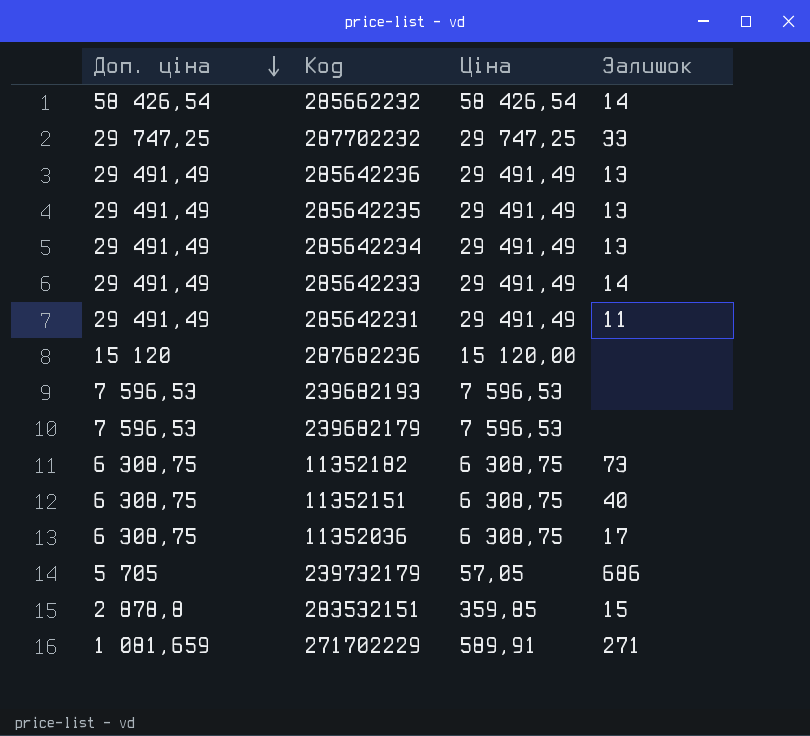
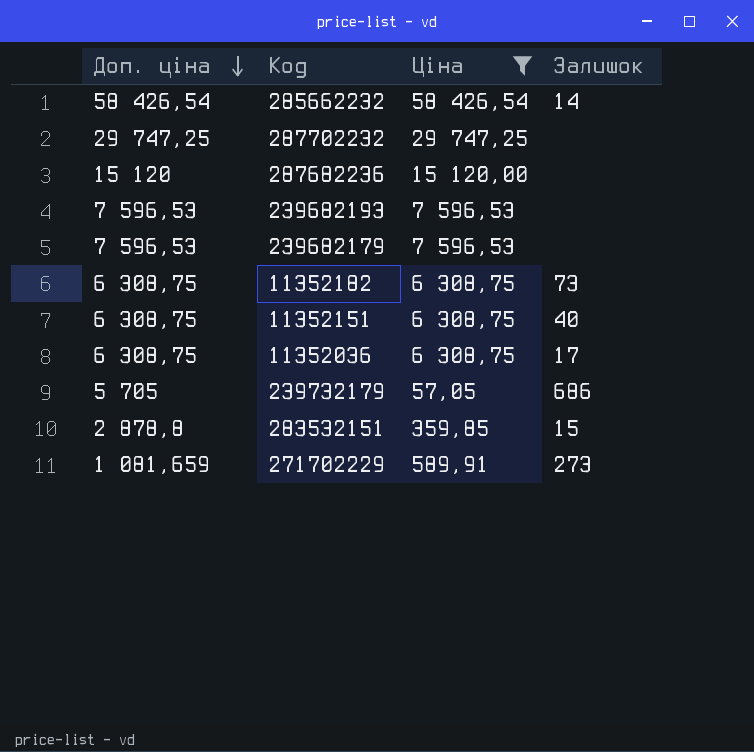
filter: none -> Ціна != 29 491,49
287702232 | Залишок: 33 -> none
271702229 | Залишок: 271 -> 273

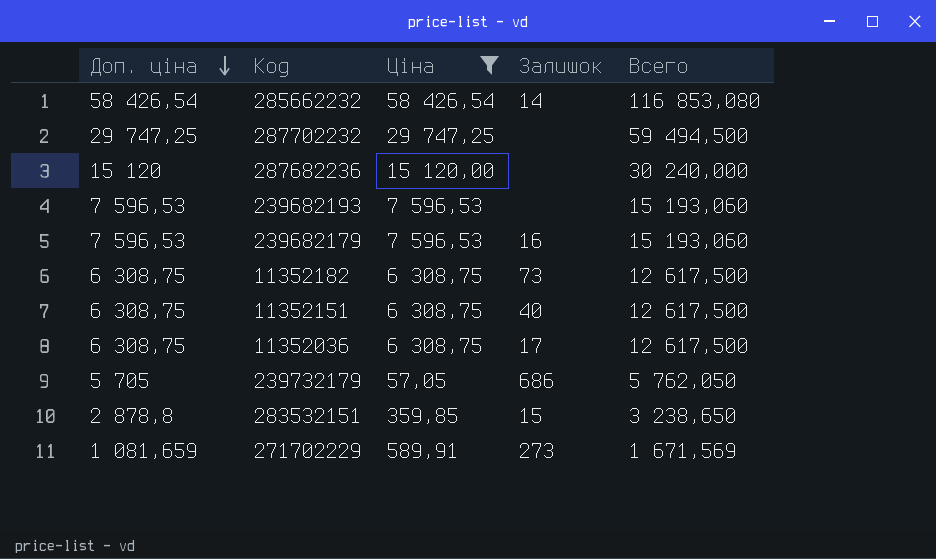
column Всего | formula: none -> [Доп. ціна] + [Ціна]
239682179 | Залишок: none -> 16

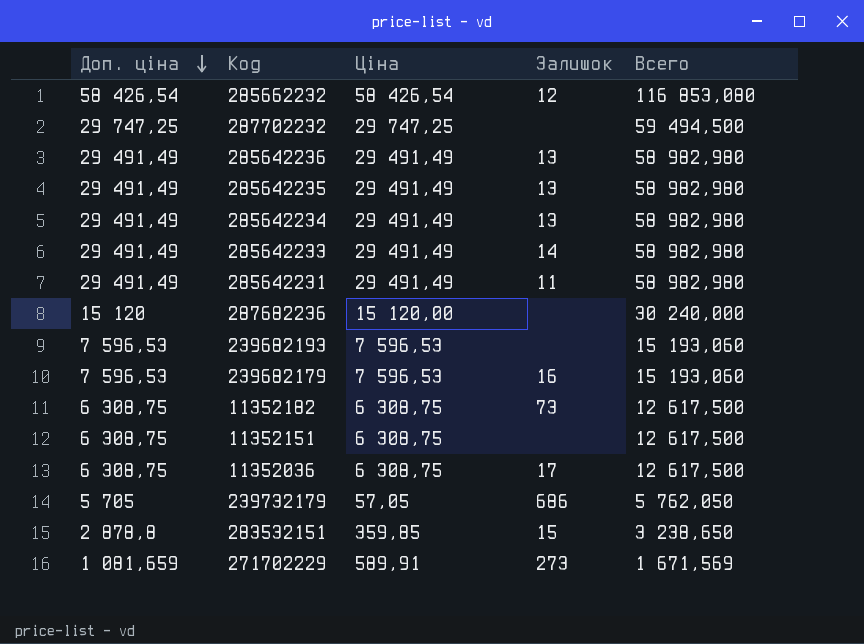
filter: Ціна != 29 491,49 -> none
285662232 | Залишок: 14 -> 12
11352151 | Залишок: 40 -> none

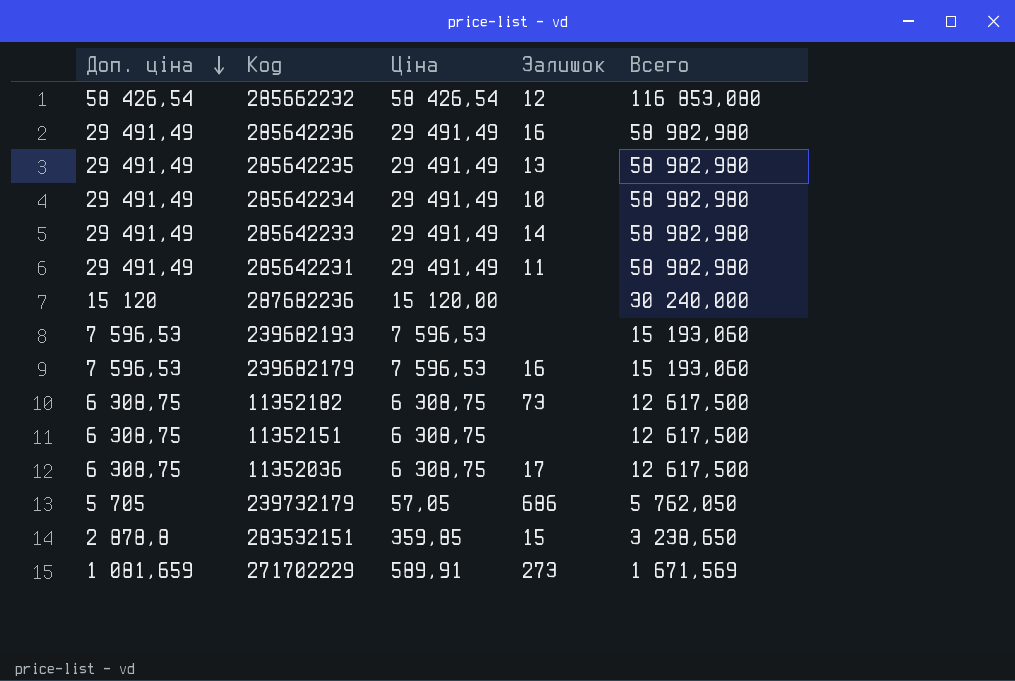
row 287702232: 29 747,25 | 29 747,25 | none | 59 494,500 -> none
285642236 | Залишок: 13 -> 16
285642234 | Залишок: 13 -> 10

